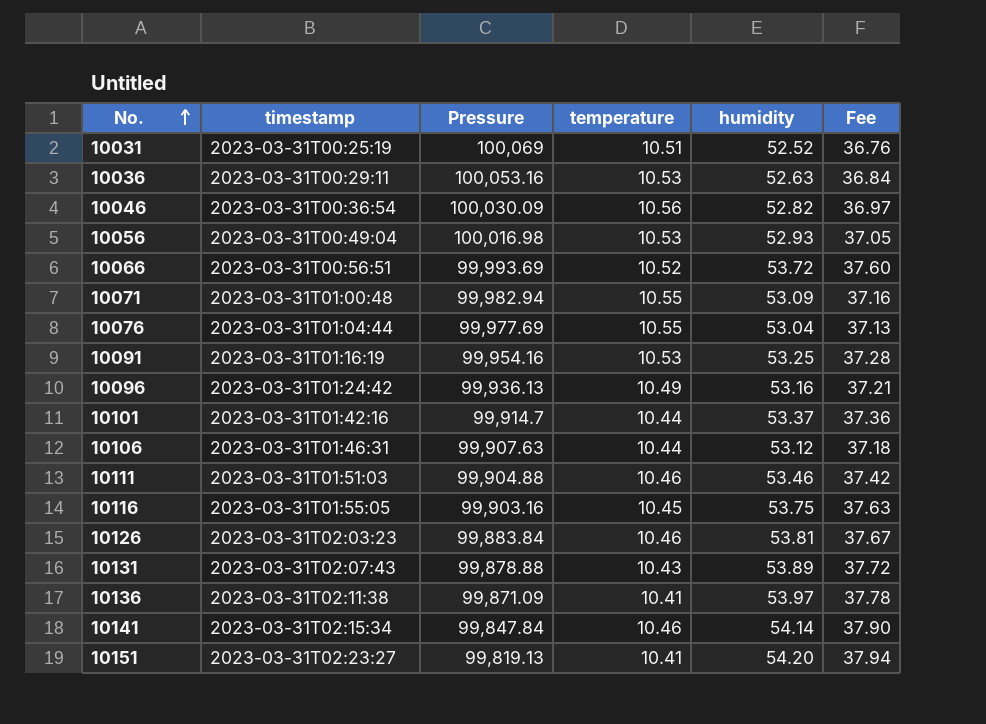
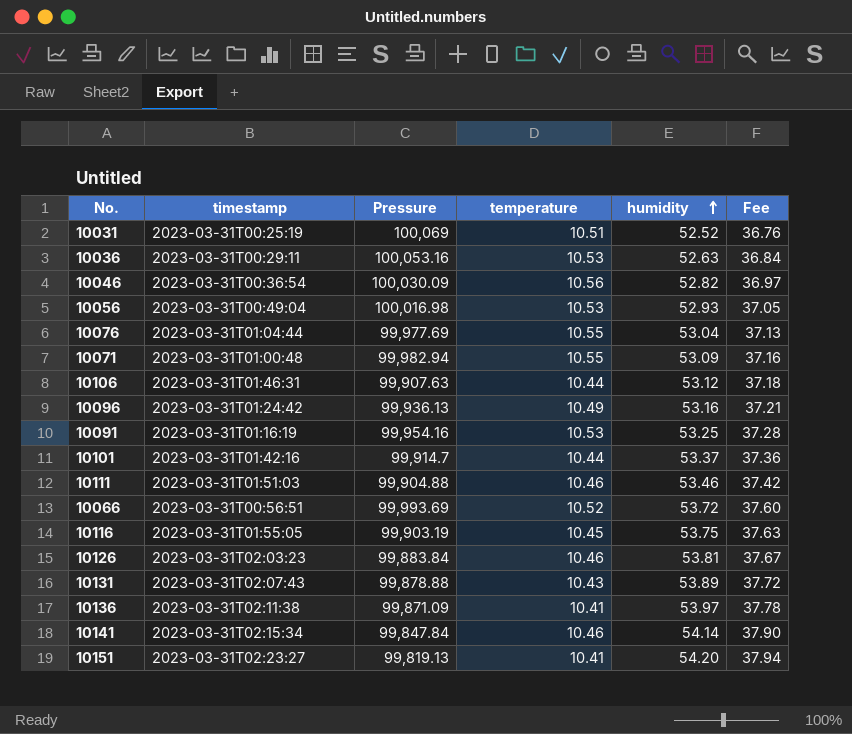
row order: No. ascending -> humidity ascending
10116 | Pressure: 99,903.16 -> 99,903.19

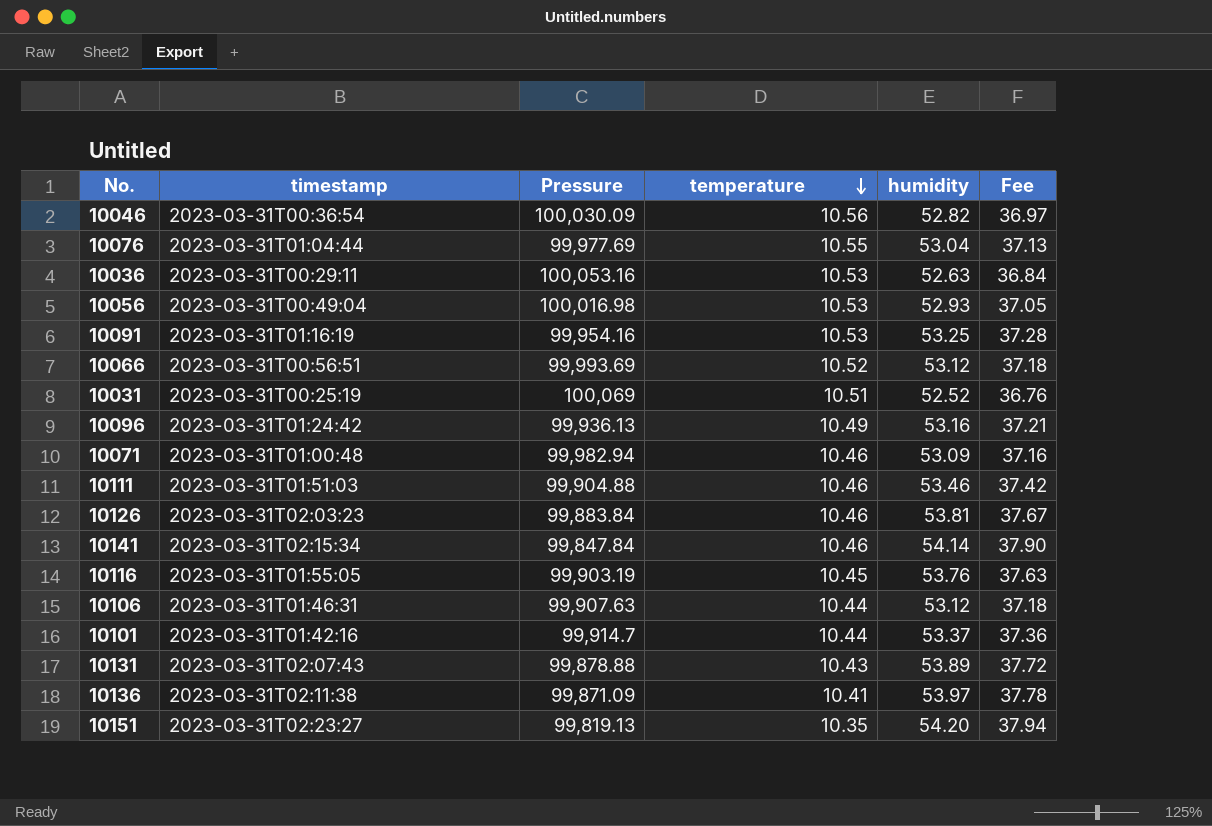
row order: humidity ascending -> temperature descending
10066 | humidity: 53.72 -> 53.12
10066 | Fee: 37.60 -> 37.18
10071 | temperature: 10.55 -> 10.46
10116 | humidity: 53.75 -> 53.76
10151 | temperature: 10.41 -> 10.35

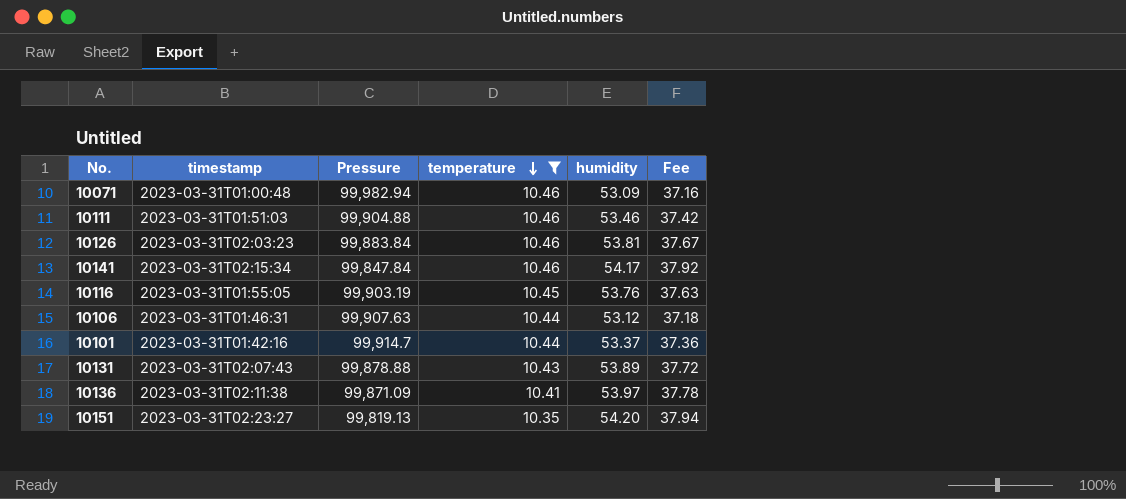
filter: none -> temperature <= 10.46
10141 | humidity: 54.14 -> 54.17
10141 | Fee: 37.90 -> 37.92

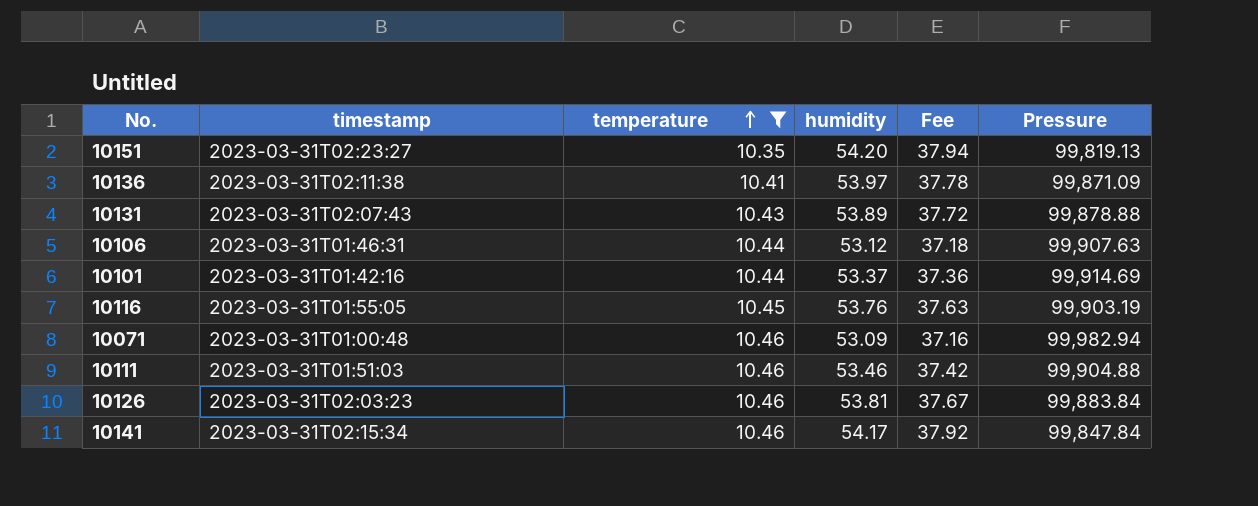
row order: temperature descending -> temperature ascending
column Pressure | position: 3 -> 6
10101 | Pressure: 99,914.7 -> 99,914.69

